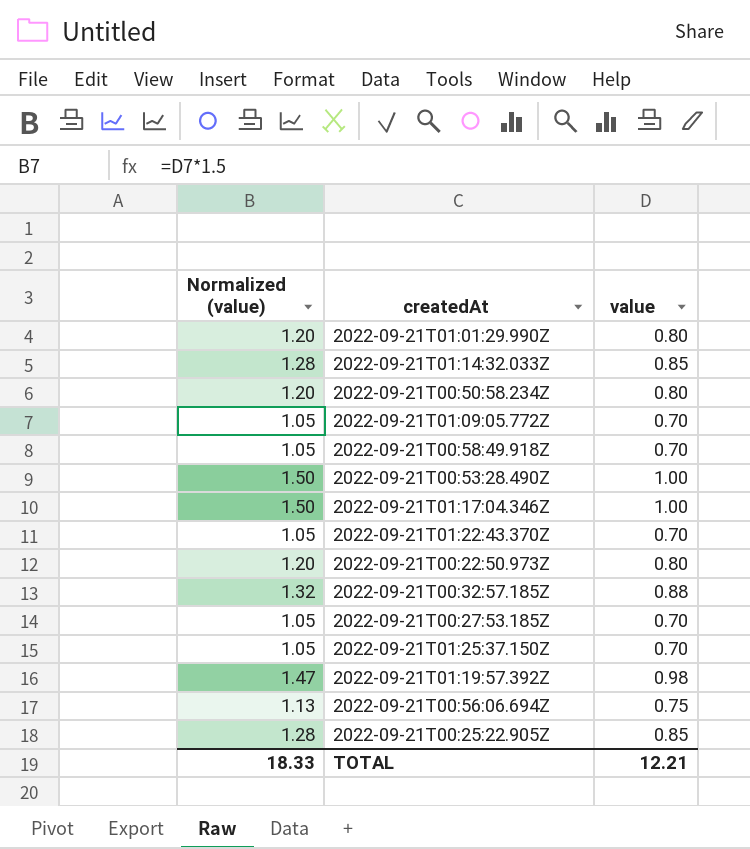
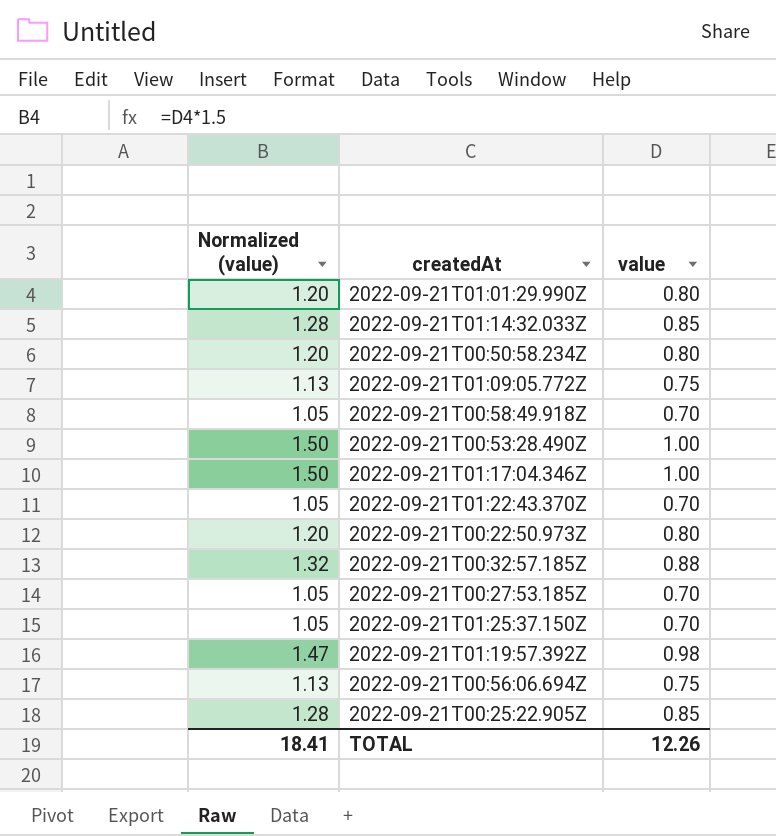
2022-09-21T01:09:05.772Z | Normalized (value): 1.05 -> 1.13
2022-09-21T01:09:05.772Z | value: 0.70 -> 0.75
TOTAL | Normalized (value): 18.33 -> 18.41
TOTAL | value: 12.21 -> 12.26

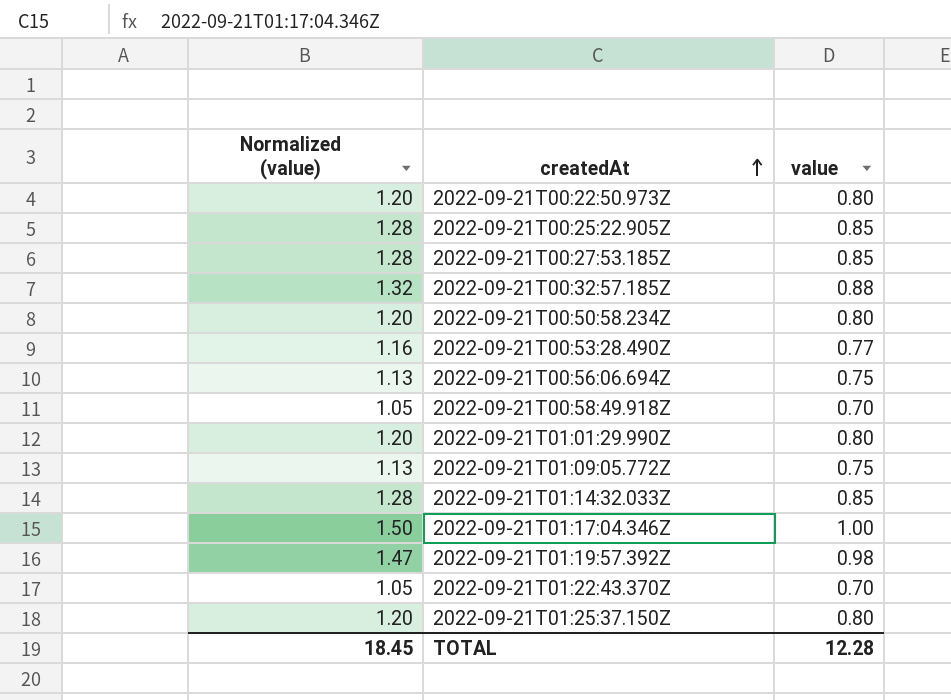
row order: none -> createdAt ascending
2022-09-21T00:27:53.185Z | Normalized (value): 1.05 -> 1.28
2022-09-21T00:27:53.185Z | value: 0.70 -> 0.85
2022-09-21T00:53:28.490Z | Normalized (value): 1.50 -> 1.16
2022-09-21T00:53:28.490Z | value: 1.00 -> 0.77
2022-09-21T01:25:37.150Z | Normalized (value): 1.05 -> 1.20
2022-09-21T01:25:37.150Z | value: 0.70 -> 0.80
TOTAL | Normalized (value): 18.41 -> 18.45
TOTAL | value: 12.26 -> 12.28

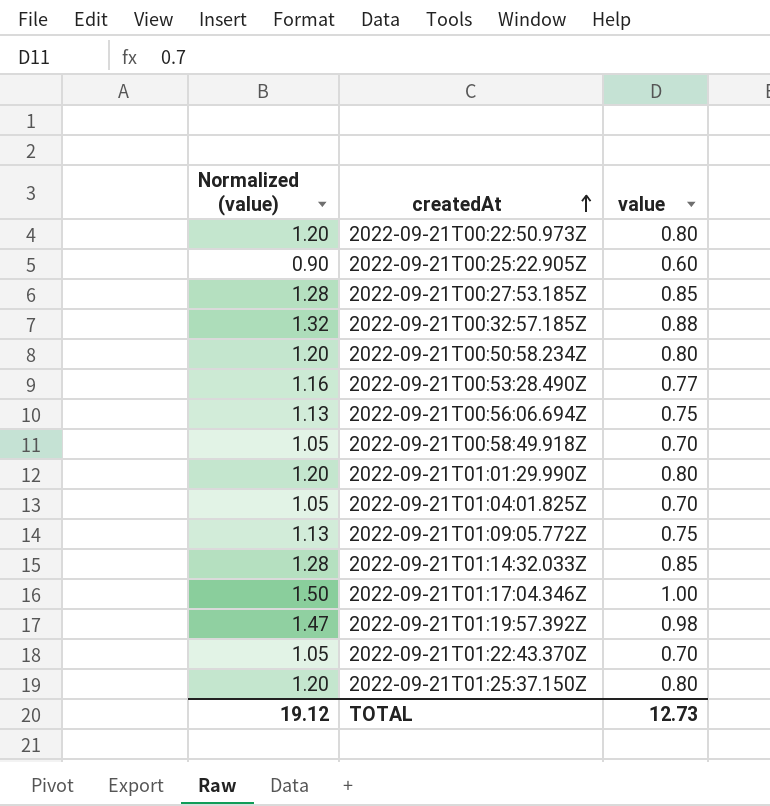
2022-09-21T00:25:22.905Z | Normalized (value): 1.28 -> 0.90
2022-09-21T00:25:22.905Z | value: 0.85 -> 0.60
row 2022-09-21T01:04:01.825Z: none -> 1.05 | 0.70
TOTAL | Normalized (value): 18.45 -> 19.12
TOTAL | value: 12.28 -> 12.73

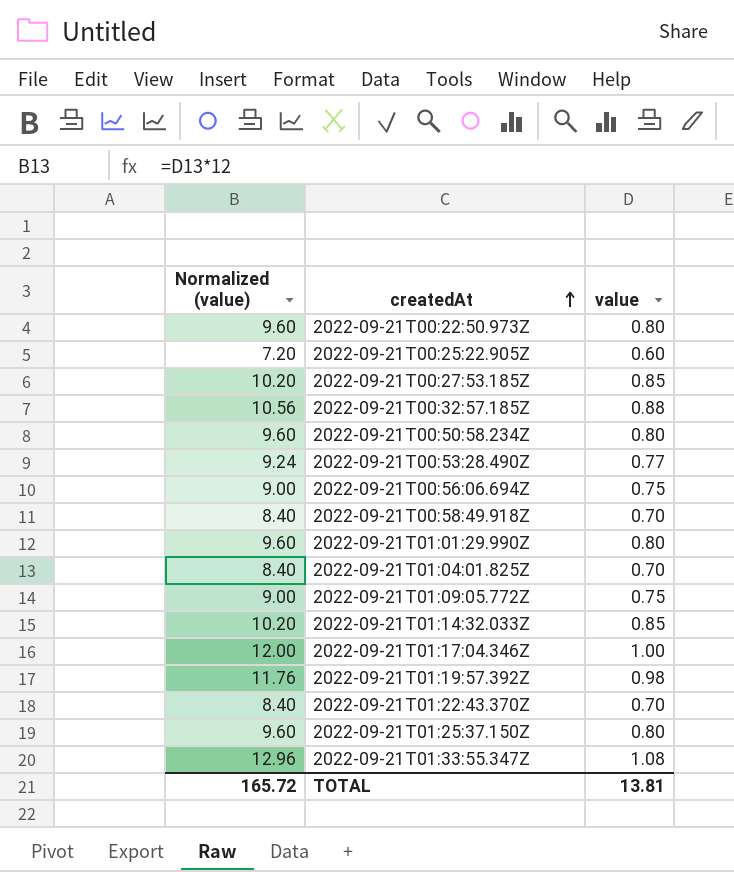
column Normalized (value) | formula: [value] * 1.5 -> [value] * 12
row 2022-09-21T01:33:55.347Z: none -> 12.96 | 1.08
TOTAL | Normalized (value): 19.12 -> 165.72
TOTAL | value: 12.73 -> 13.81

